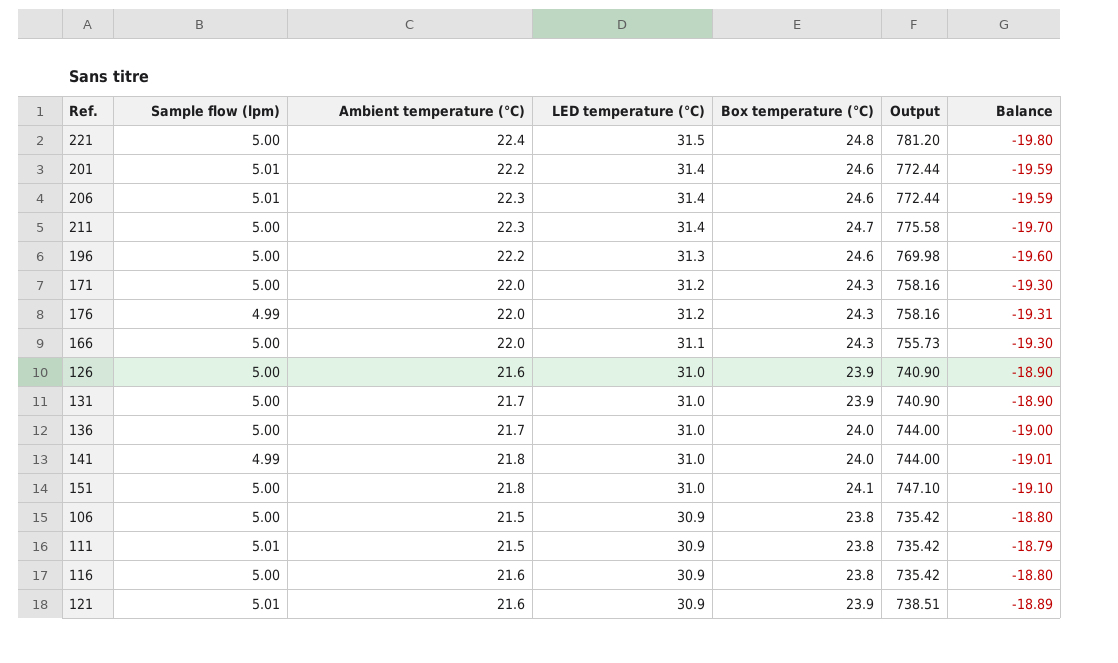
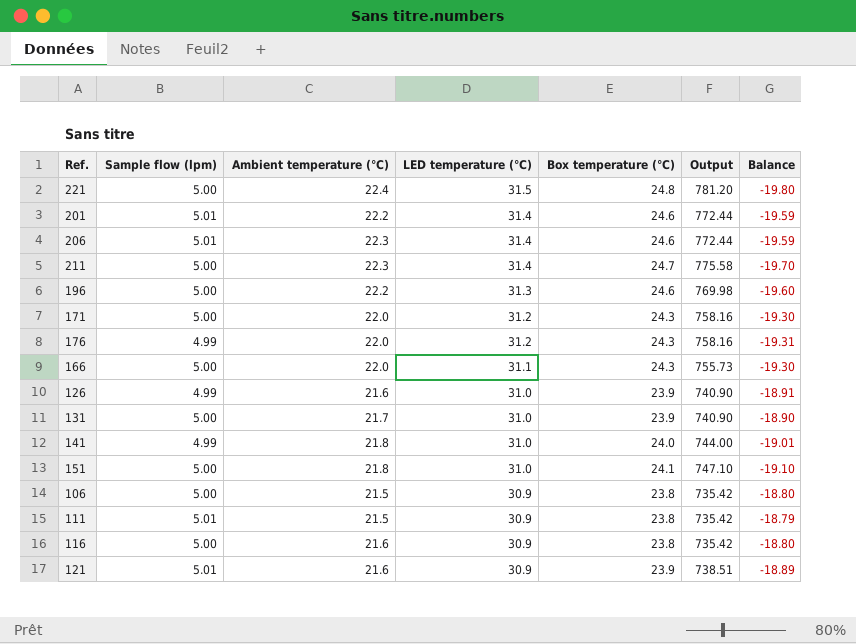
row 136: 5.00 | 21.7 | 31.0 | 24.0 | 744.00 | -19.00 -> none
126 | Sample flow (lpm): 5.00 -> 4.99
126 | Balance: -18.90 -> -18.91

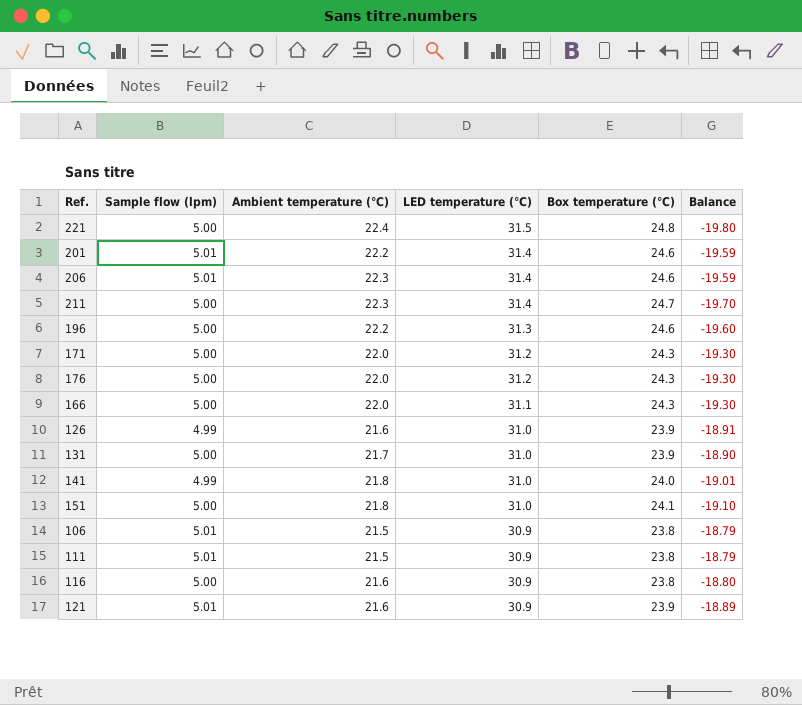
column Output | formula: [LED temperature (°C)] * [Box temperature (°C)] -> none
176 | Sample flow (lpm): 4.99 -> 5.00
176 | Balance: -19.31 -> -19.30
106 | Sample flow (lpm): 5.00 -> 5.01
106 | Balance: -18.80 -> -18.79

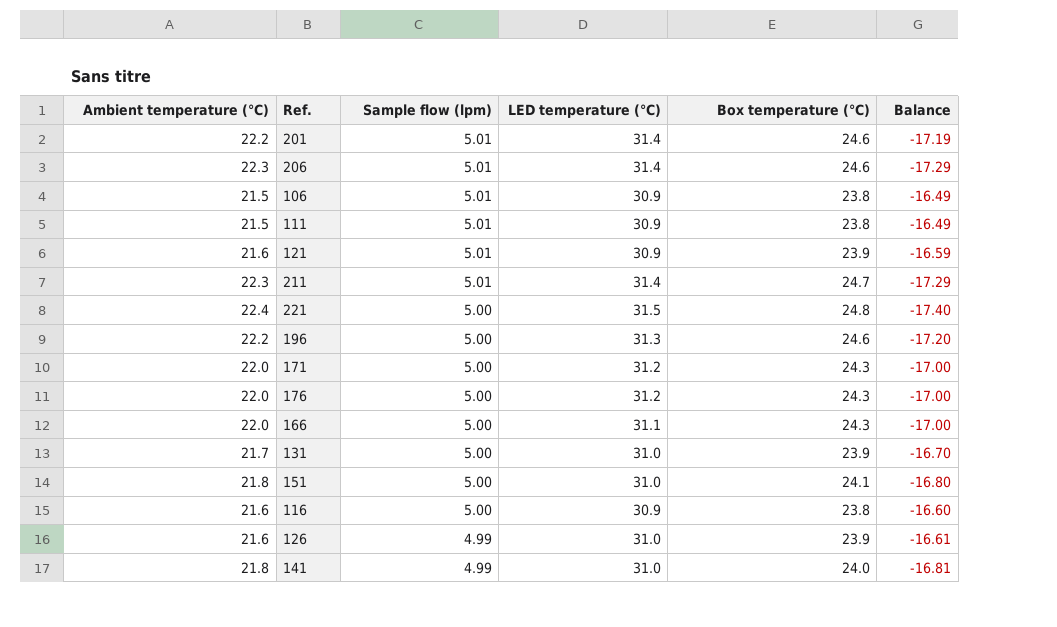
row order: LED temperature (°C) descending -> Sample flow (lpm) descending
column Ambient temperature (°C) | position: 3 -> 1
column Balance | formula: [Sample flow (lpm)] - [Box temperature (°C)] -> [Sample flow (lpm)] - [Ambient temperature (°C)]
211 | Sample flow (lpm): 5.00 -> 5.01

